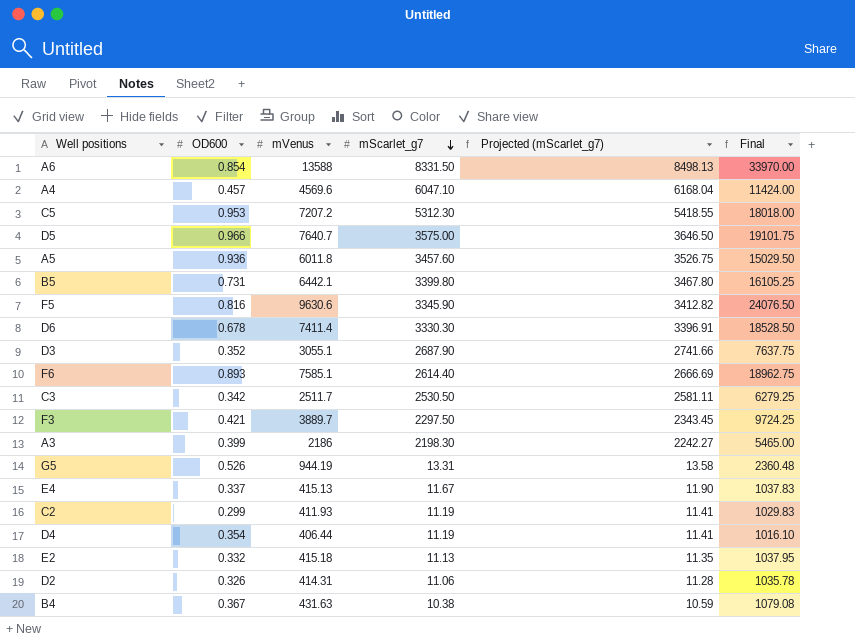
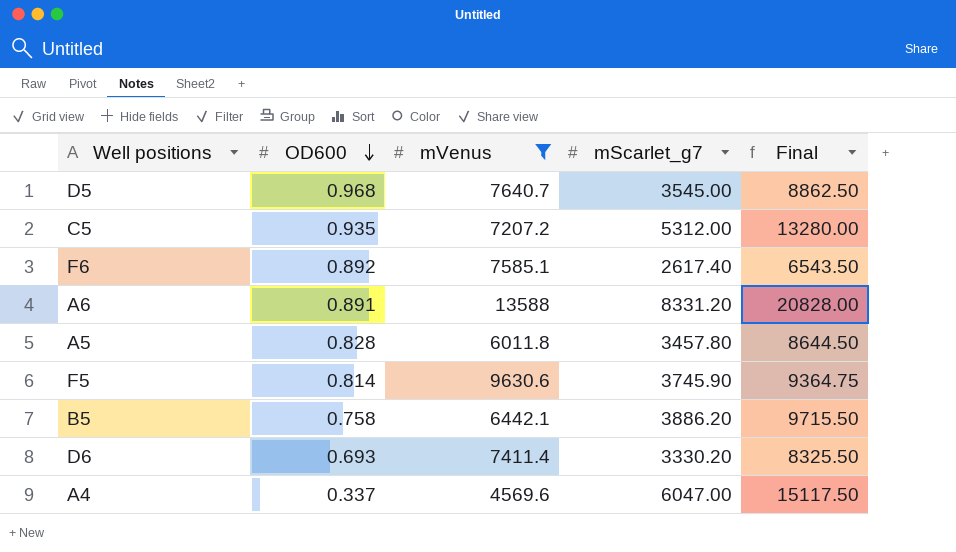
filter: none -> mVenus >= 4569.6
row order: mScarlet_g7 descending -> OD600 descending
column Projected (mScarlet_g7) | formula: [mScarlet_g7] * 1.02 -> none
column Final | formula: [mVenus] * 2.5 -> [mScarlet_g7] * 2.5
D5 | OD600: 0.966 -> 0.968
D5 | mScarlet_g7: 3575.00 -> 3545.00
C5 | OD600: 0.953 -> 0.935
C5 | mScarlet_g7: 5312.30 -> 5312.00
F6 | OD600: 0.893 -> 0.892
F6 | mScarlet_g7: 2614.40 -> 2617.40
A6 | OD600: 0.854 -> 0.891
A6 | mScarlet_g7: 8331.50 -> 8331.20
A5 | OD600: 0.936 -> 0.828
A5 | mScarlet_g7: 3457.60 -> 3457.80
F5 | OD600: 0.816 -> 0.814
F5 | mScarlet_g7: 3345.90 -> 3745.90
B5 | OD600: 0.731 -> 0.758
B5 | mScarlet_g7: 3399.80 -> 3886.20
D6 | OD600: 0.678 -> 0.693
D6 | mScarlet_g7: 3330.30 -> 3330.20
A4 | OD600: 0.457 -> 0.337
A4 | mScarlet_g7: 6047.10 -> 6047.00

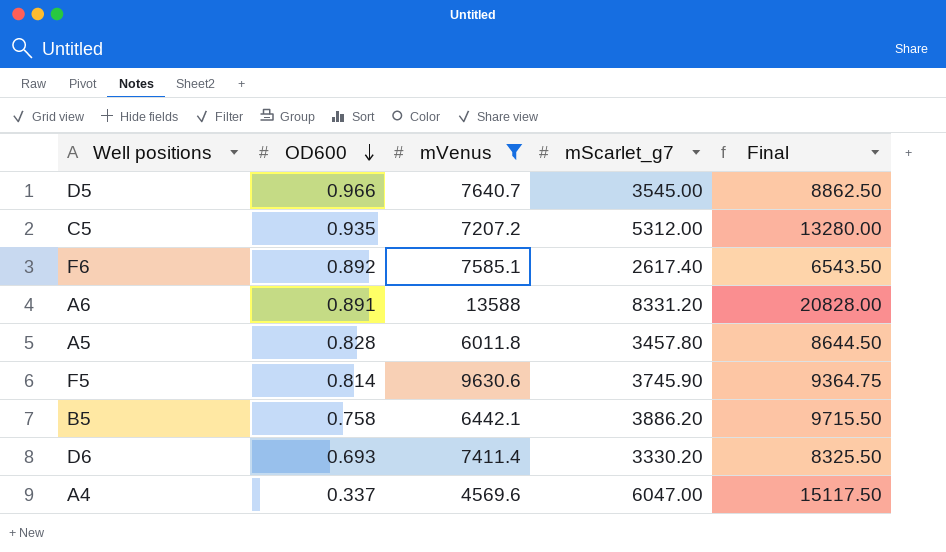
D5 | OD600: 0.968 -> 0.966

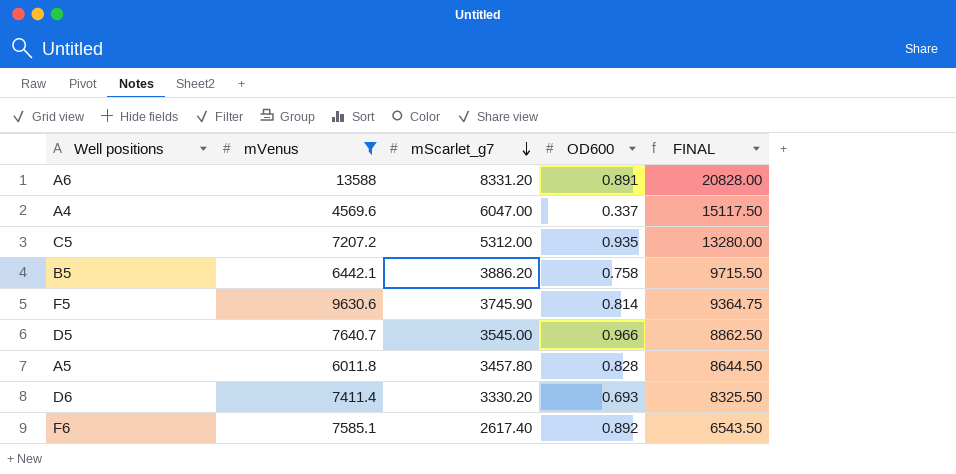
row order: OD600 descending -> mScarlet_g7 descending
column OD600 | position: 2 -> 4
column name: Final -> FINAL

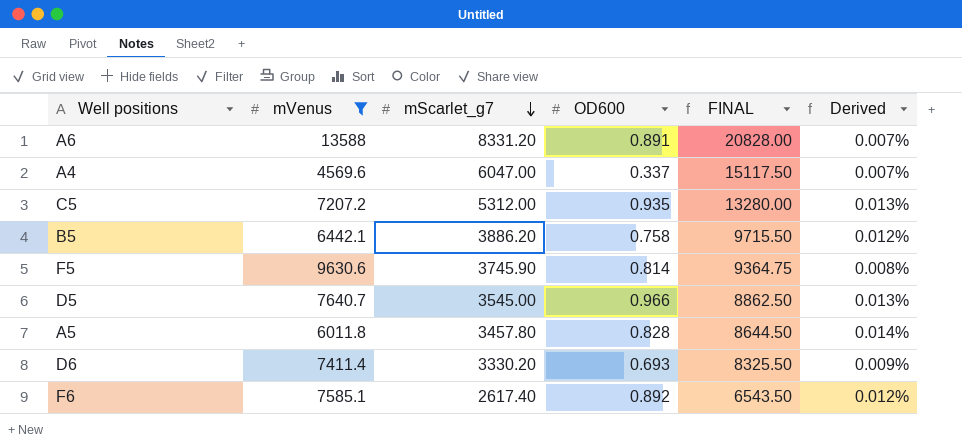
column Derived | formula: none -> [OD600] / [mVenus]

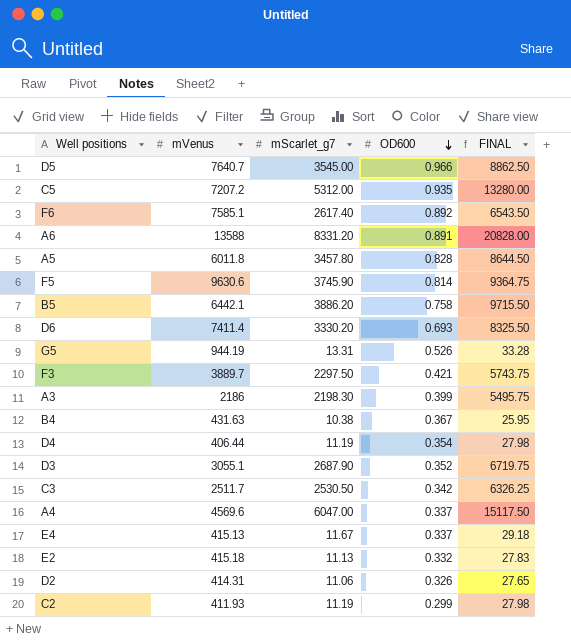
filter: mVenus >= 4569.6 -> none
row order: mScarlet_g7 descending -> OD600 descending
column Derived | formula: [OD600] / [mVenus] -> none

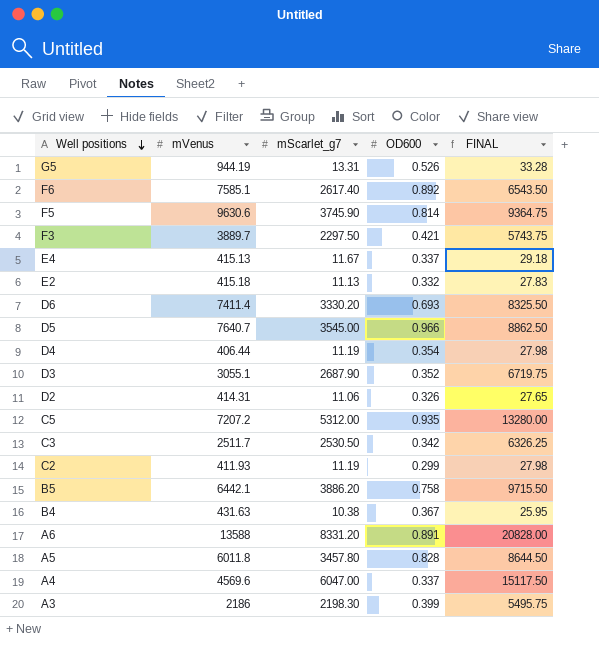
row order: OD600 descending -> Well positions descending

